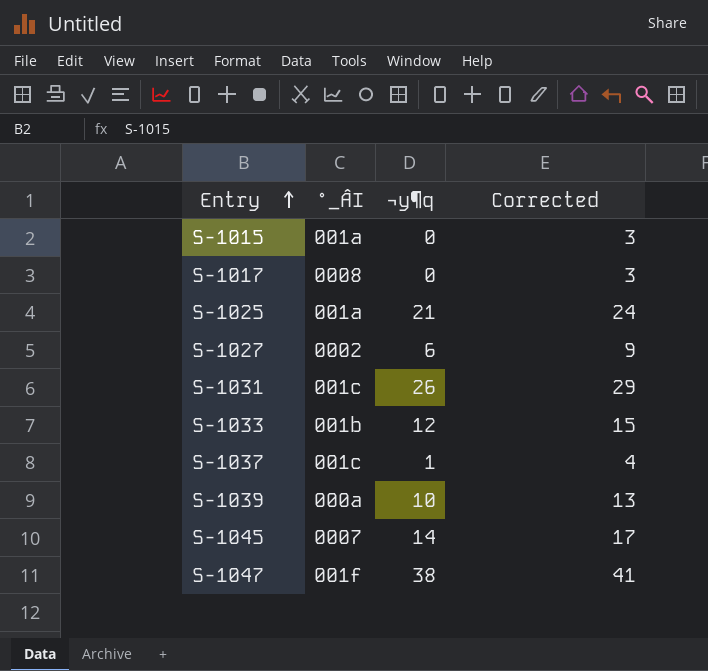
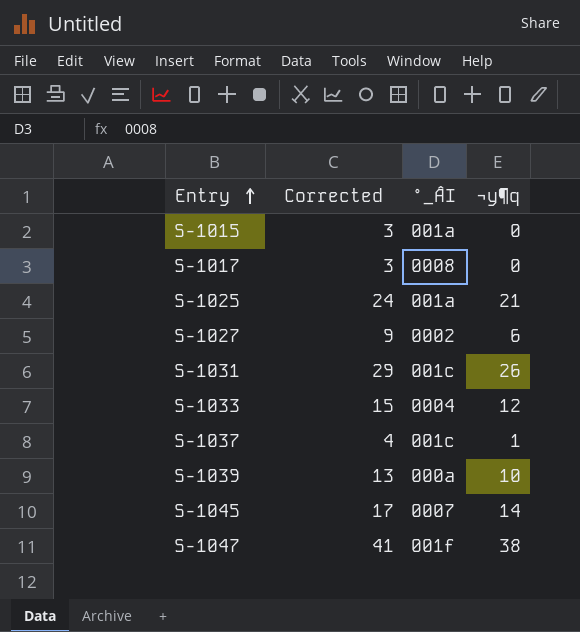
column Corrected | position: 4 -> 2
S-1033 | °_ÂI: 001b -> 0004

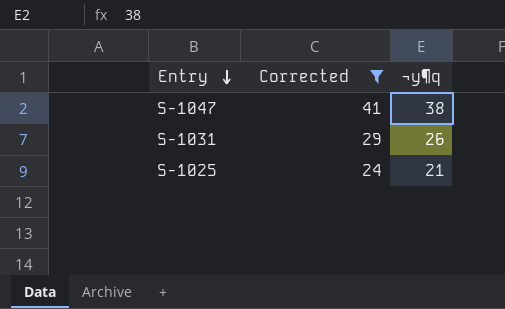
filter: none -> Corrected >= 24
row order: Entry ascending -> Entry descending
column °_ÂI | position: 3 -> none

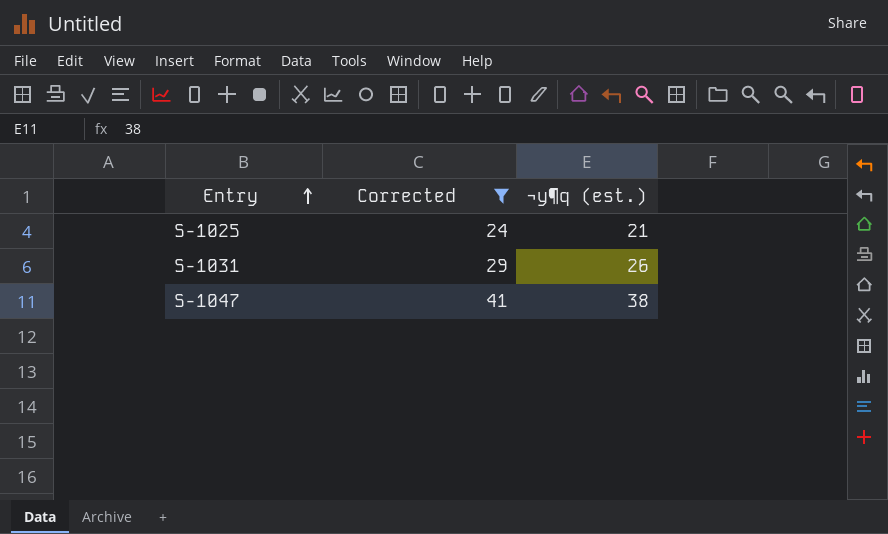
row order: Entry descending -> Entry ascending
column name: ¬y¶q -> ¬y¶q (est.)

